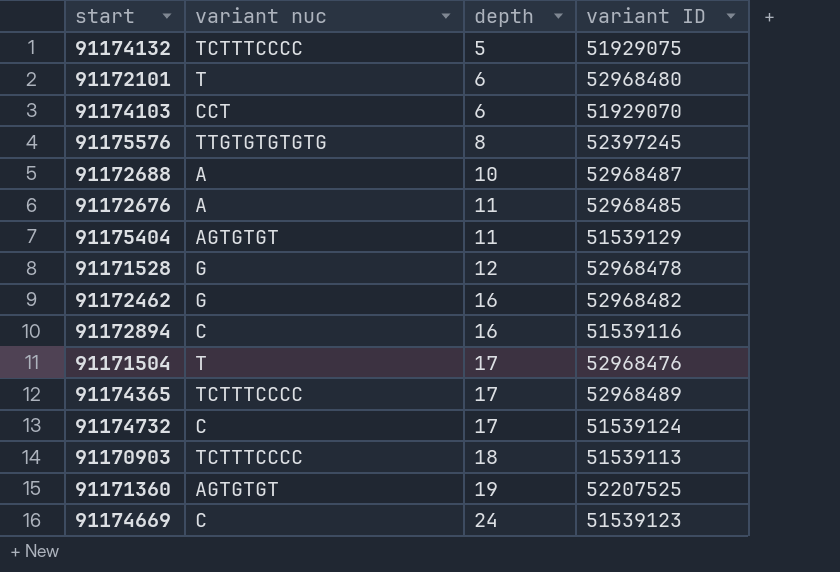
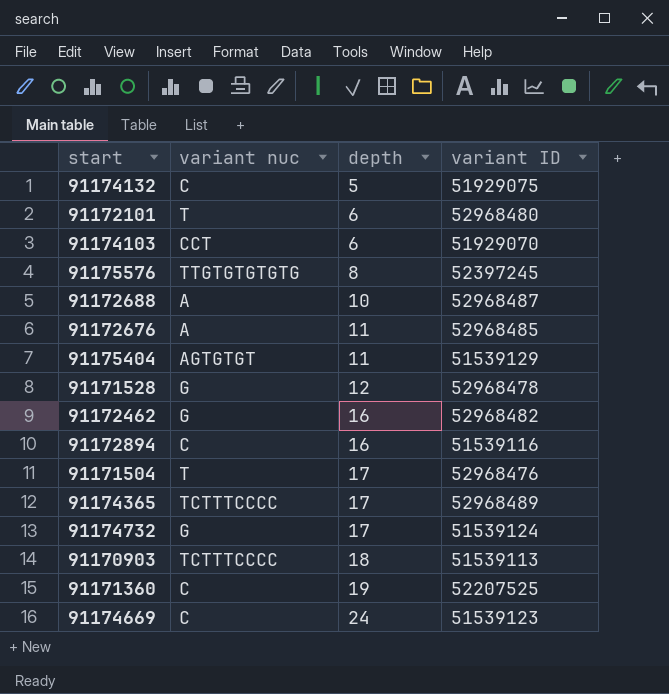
91174132 | variant nuc: TCTTTCCCC -> C
91174732 | variant nuc: C -> G
91171360 | variant nuc: AGTGTGT -> C

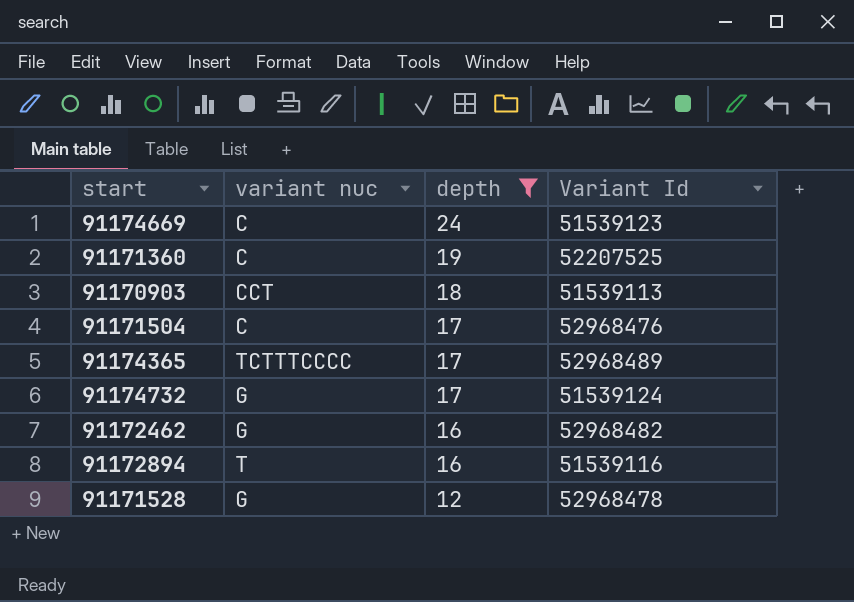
filter: none -> depth >= 12
row order: depth ascending -> depth descending
column name: variant ID -> Variant Id
91170903 | variant nuc: TCTTTCCCC -> CCT
91171504 | variant nuc: T -> C
91172894 | variant nuc: C -> T

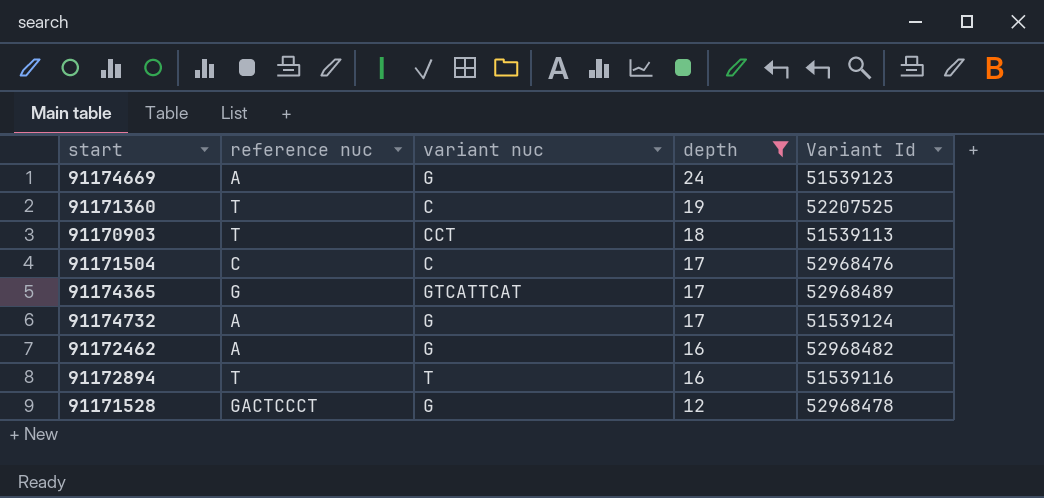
column reference nuc | position: none -> 2
91174669 | variant nuc: C -> G
91174365 | variant nuc: TCTTTCCCC -> GTCATTCAT

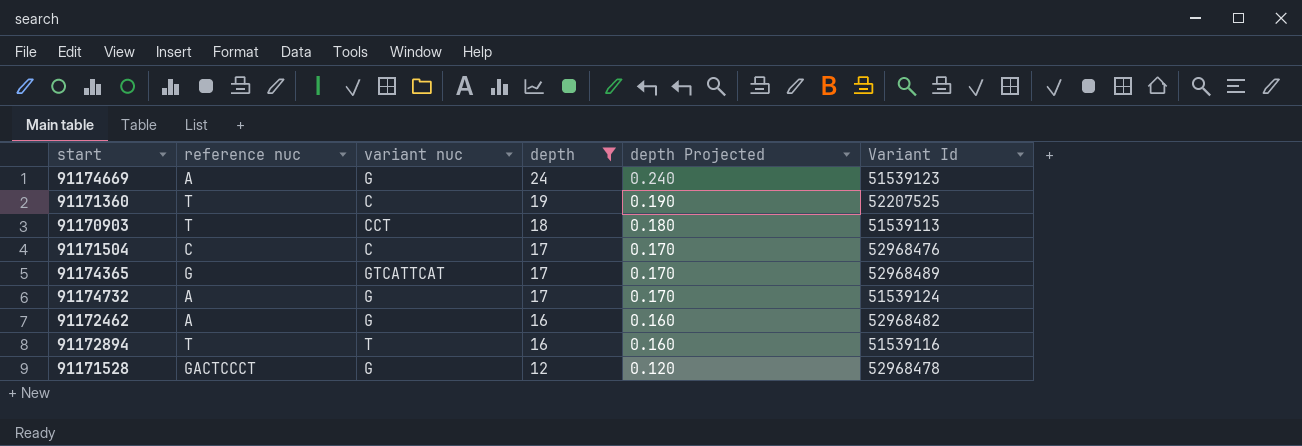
column depth Projected | formula: none -> [depth] * 0.01

